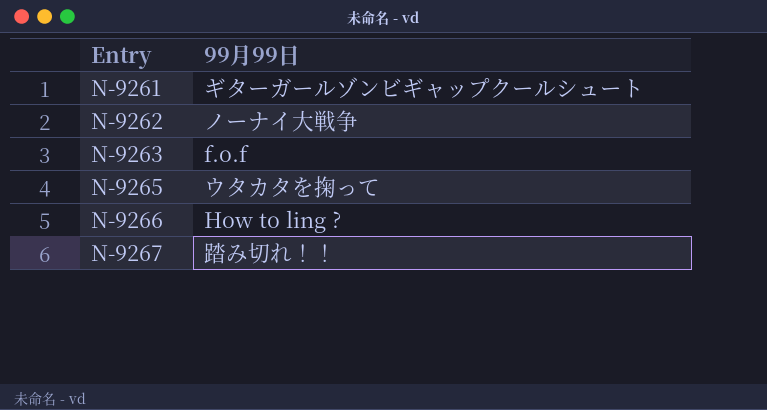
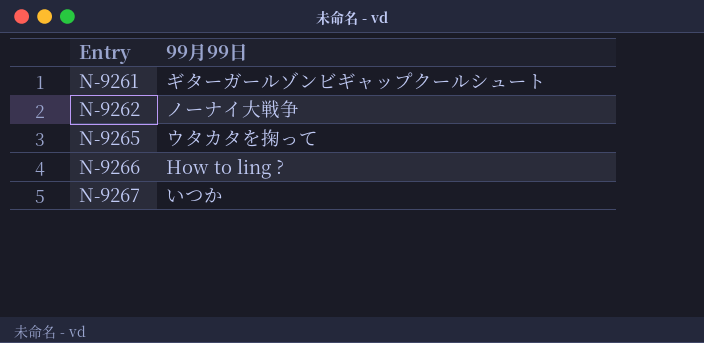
row N-9263: f.o.f -> none
N-9267 | 99月99日: 踏み切れ！！ -> いつか

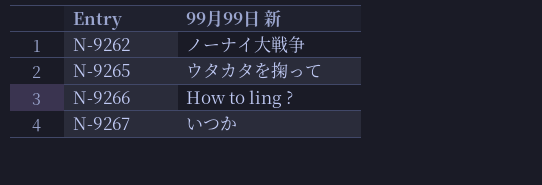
column name: 99月99日 -> 99月99日 新
row N-9261: ギターガールゾンビギャップクールシュート -> none

